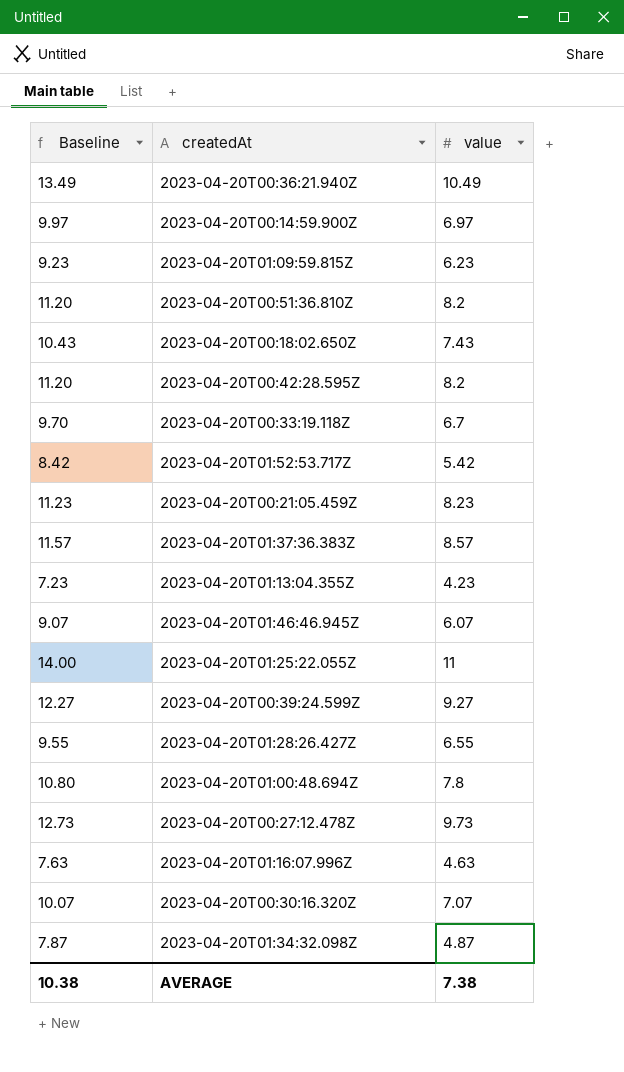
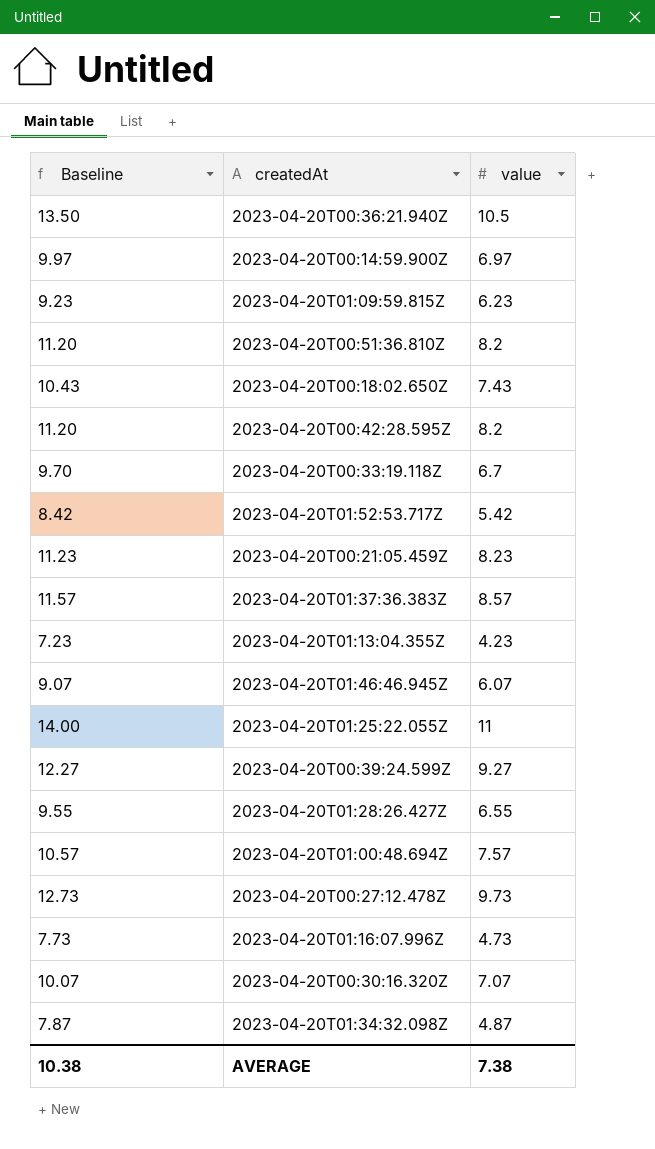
2023-04-20T00:36:21.940Z | Baseline: 13.49 -> 13.50
2023-04-20T00:36:21.940Z | value: 10.49 -> 10.5
2023-04-20T01:00:48.694Z | Baseline: 10.80 -> 10.57
2023-04-20T01:00:48.694Z | value: 7.8 -> 7.57
2023-04-20T01:16:07.996Z | Baseline: 7.63 -> 7.73
2023-04-20T01:16:07.996Z | value: 4.63 -> 4.73

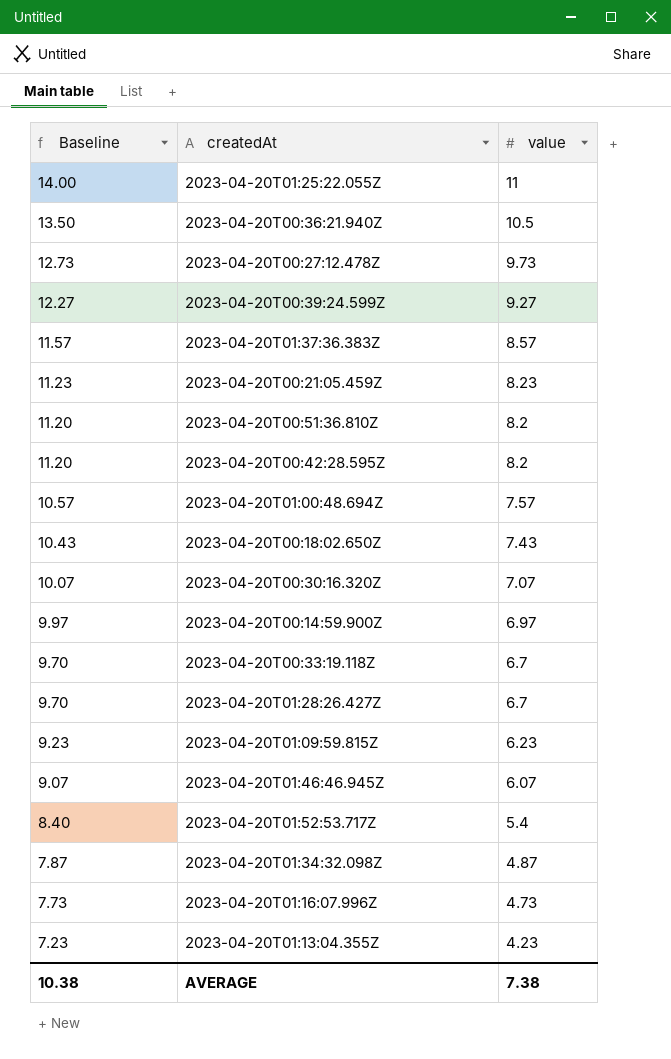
row order: none -> Baseline descending
2023-04-20T01:28:26.427Z | Baseline: 9.55 -> 9.70
2023-04-20T01:28:26.427Z | value: 6.55 -> 6.7
2023-04-20T01:52:53.717Z | Baseline: 8.42 -> 8.40
2023-04-20T01:52:53.717Z | value: 5.42 -> 5.4

